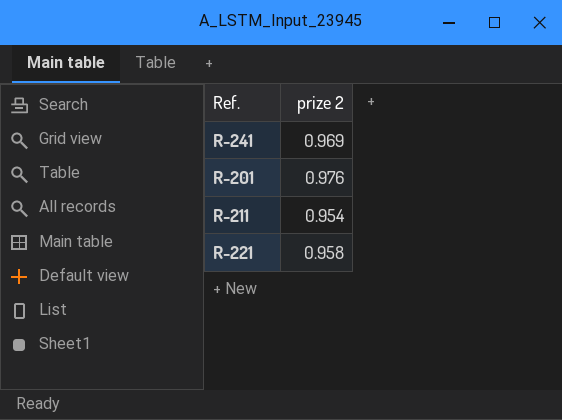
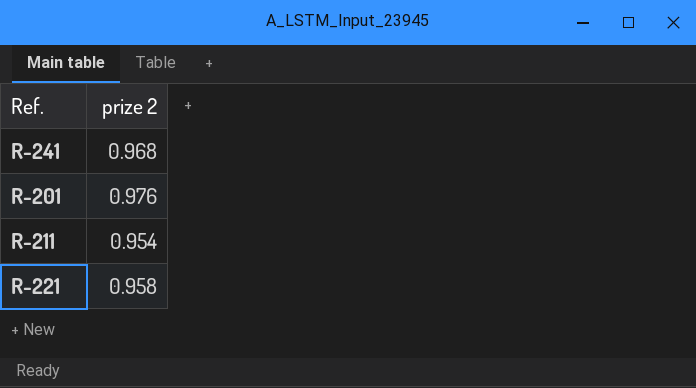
R-241 | prize 2: 0.969 -> 0.968

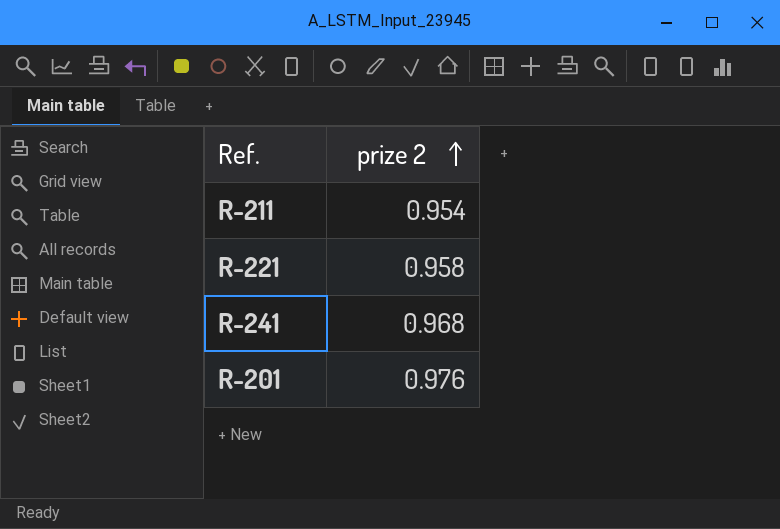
row order: none -> prize 2 ascending

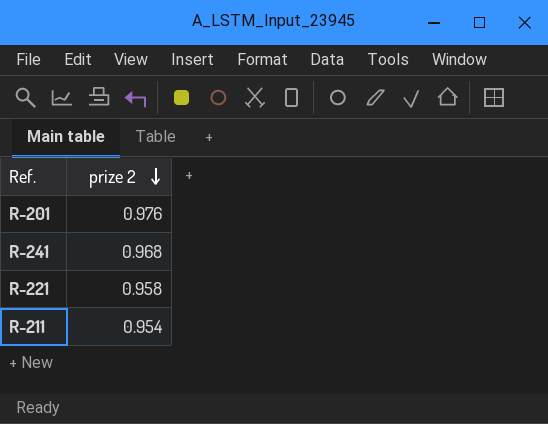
row order: prize 2 ascending -> prize 2 descending

